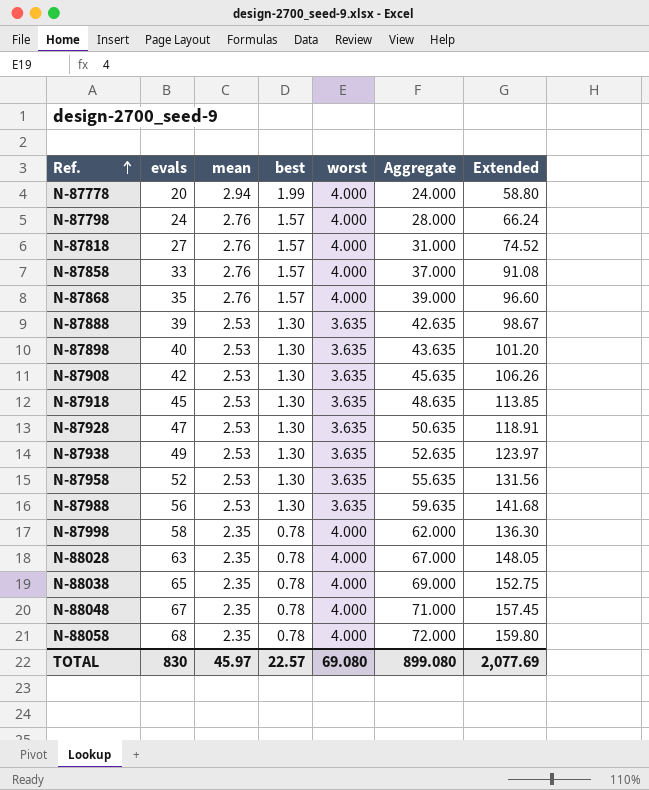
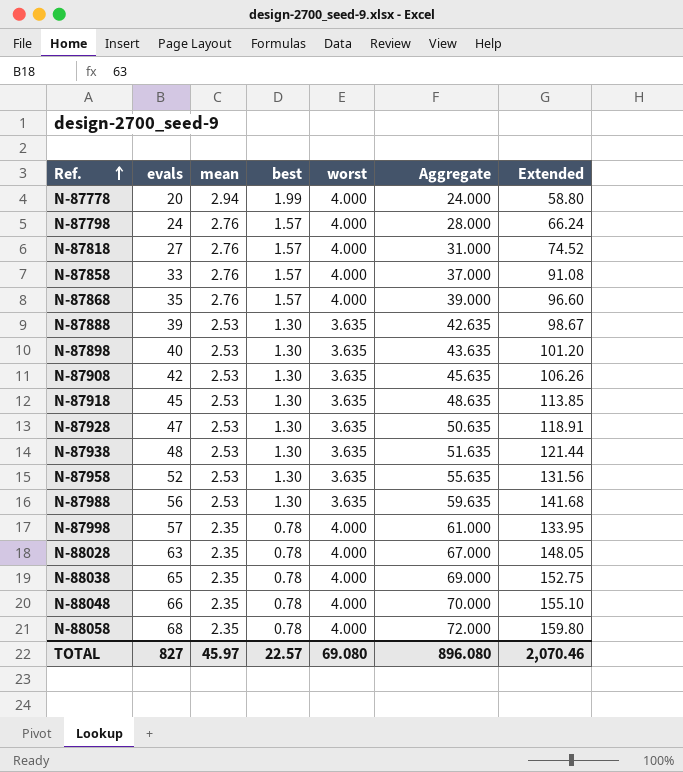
N-87938 | evals: 49 -> 48
N-87938 | Aggregate: 52.635 -> 51.635
N-87938 | Extended: 123.97 -> 121.44
N-87998 | evals: 58 -> 57
N-87998 | Aggregate: 62.000 -> 61.000
N-87998 | Extended: 136.30 -> 133.95
N-88048 | evals: 67 -> 66
N-88048 | Aggregate: 71.000 -> 70.000
N-88048 | Extended: 157.45 -> 155.10
TOTAL | evals: 830 -> 827
TOTAL | Aggregate: 899.080 -> 896.080
TOTAL | Extended: 2,077.69 -> 2,070.46

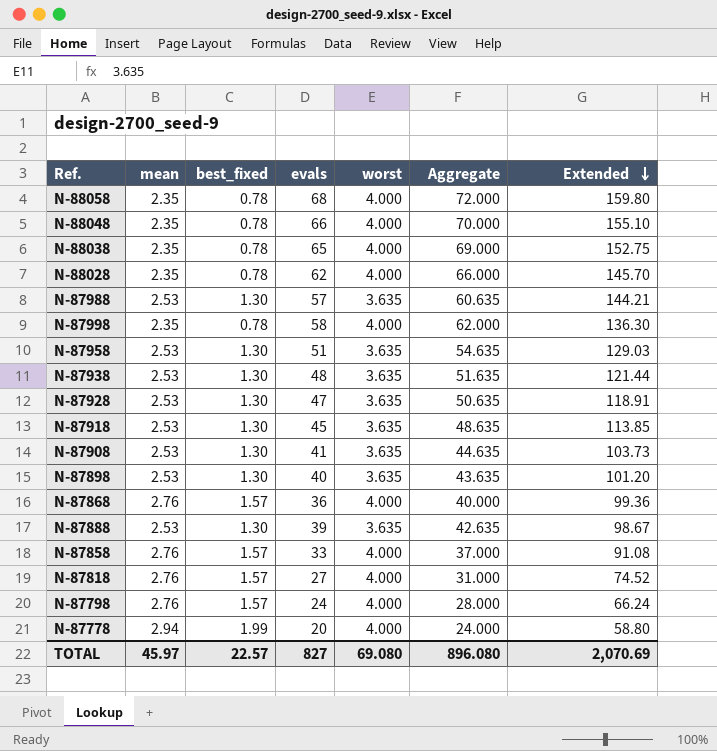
row order: Ref. ascending -> Extended descending
column name: best -> best_fixed
column evals | position: 2 -> 4
N-88028 | evals: 63 -> 62
N-88028 | Aggregate: 67.000 -> 66.000
N-88028 | Extended: 148.05 -> 145.70
N-87988 | evals: 56 -> 57
N-87988 | Aggregate: 59.635 -> 60.635
N-87988 | Extended: 141.68 -> 144.21
N-87998 | evals: 57 -> 58
N-87998 | Aggregate: 61.000 -> 62.000
N-87998 | Extended: 133.95 -> 136.30
N-87958 | evals: 52 -> 51
N-87958 | Aggregate: 55.635 -> 54.635
N-87958 | Extended: 131.56 -> 129.03
N-87908 | evals: 42 -> 41
N-87908 | Aggregate: 45.635 -> 44.635
N-87908 | Extended: 106.26 -> 103.73
N-87868 | evals: 35 -> 36
N-87868 | Aggregate: 39.000 -> 40.000
N-87868 | Extended: 96.60 -> 99.36
TOTAL | Extended: 2,070.46 -> 2,070.69

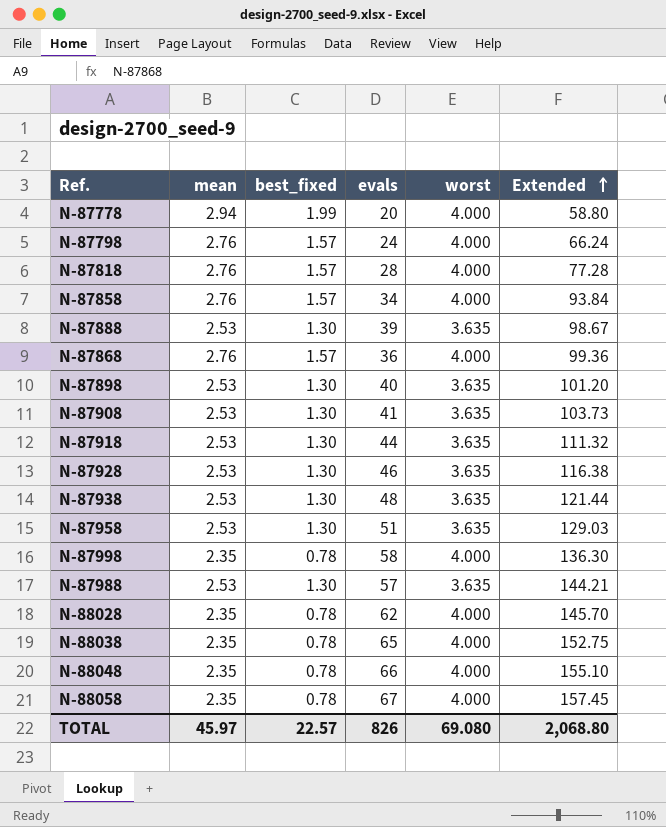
row order: Extended descending -> Extended ascending
column Aggregate | formula: [evals] + [worst] -> none
N-87818 | evals: 27 -> 28
N-87818 | Extended: 74.52 -> 77.28
N-87858 | evals: 33 -> 34
N-87858 | Extended: 91.08 -> 93.84
N-87918 | evals: 45 -> 44
N-87918 | Extended: 113.85 -> 111.32
N-87928 | evals: 47 -> 46
N-87928 | Extended: 118.91 -> 116.38
N-88058 | evals: 68 -> 67
N-88058 | Extended: 159.80 -> 157.45
TOTAL | evals: 827 -> 826
TOTAL | Extended: 2,070.69 -> 2,068.80

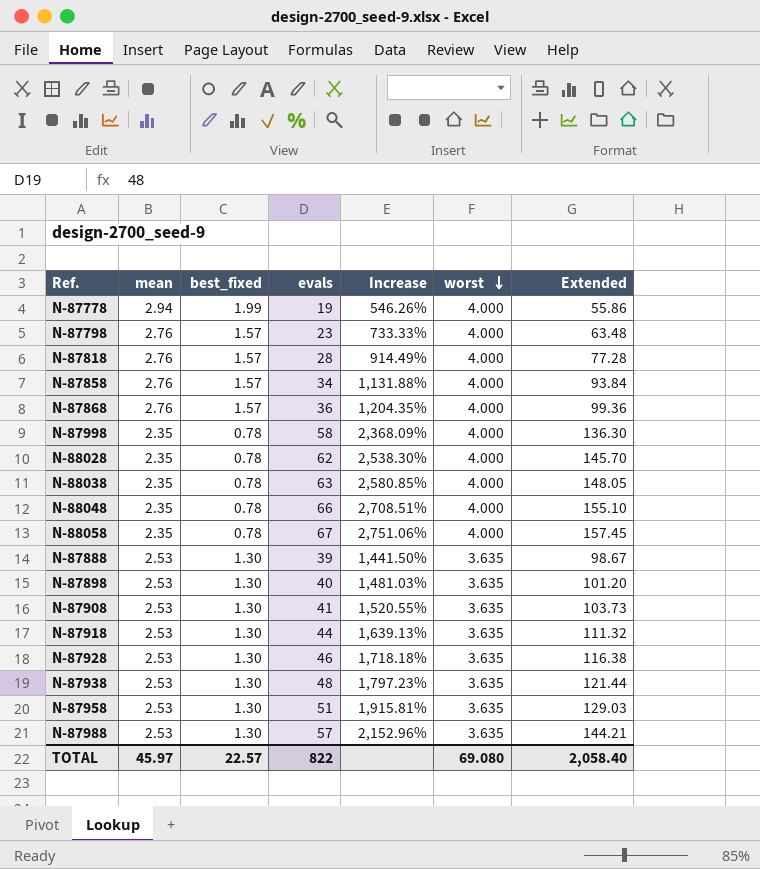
row order: Extended ascending -> worst descending
column Increase | formula: none -> ([evals] - [mean]) / [mean]
N-87778 | evals: 20 -> 19
N-87778 | Extended: 58.80 -> 55.86
N-87798 | evals: 24 -> 23
N-87798 | Extended: 66.24 -> 63.48
N-88038 | evals: 65 -> 63
N-88038 | Extended: 152.75 -> 148.05
TOTAL | evals: 826 -> 822
TOTAL | Extended: 2,068.80 -> 2,058.40

